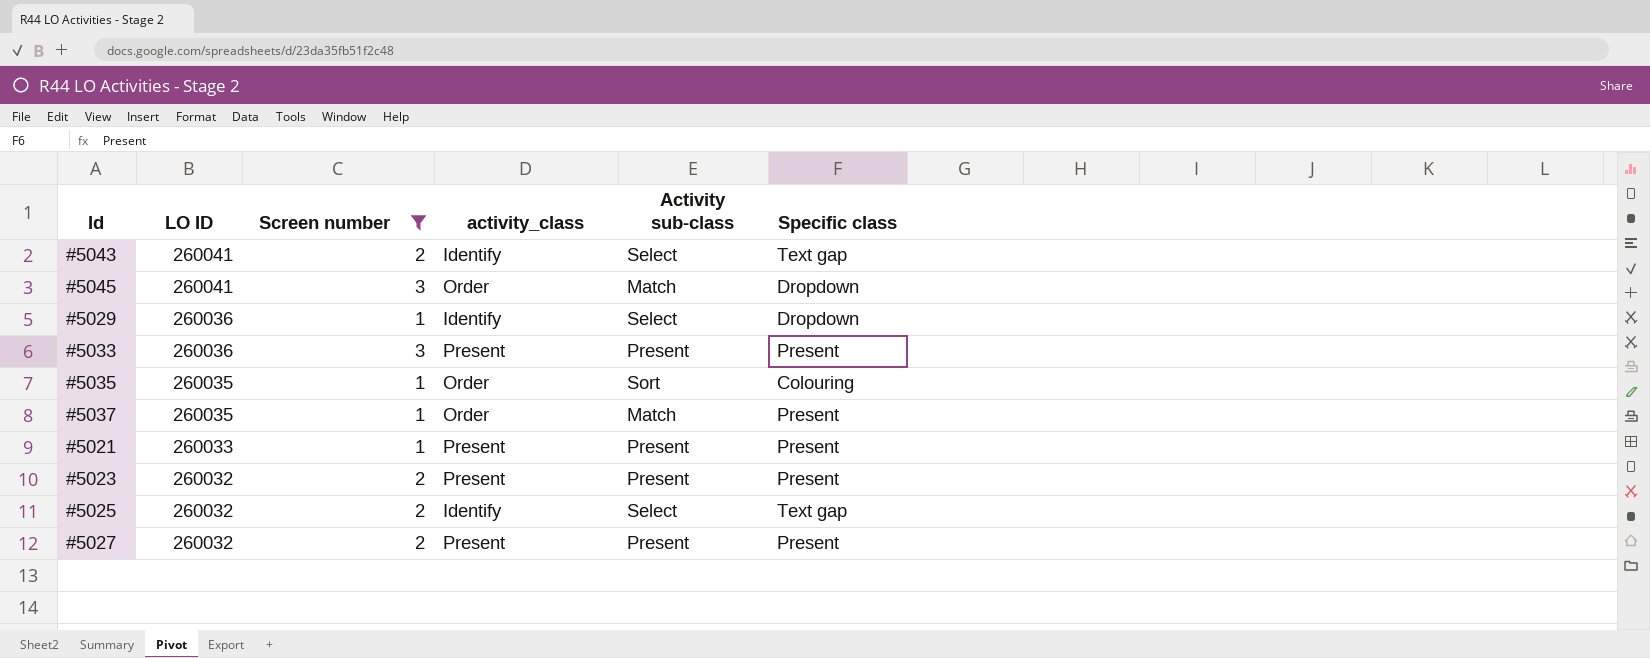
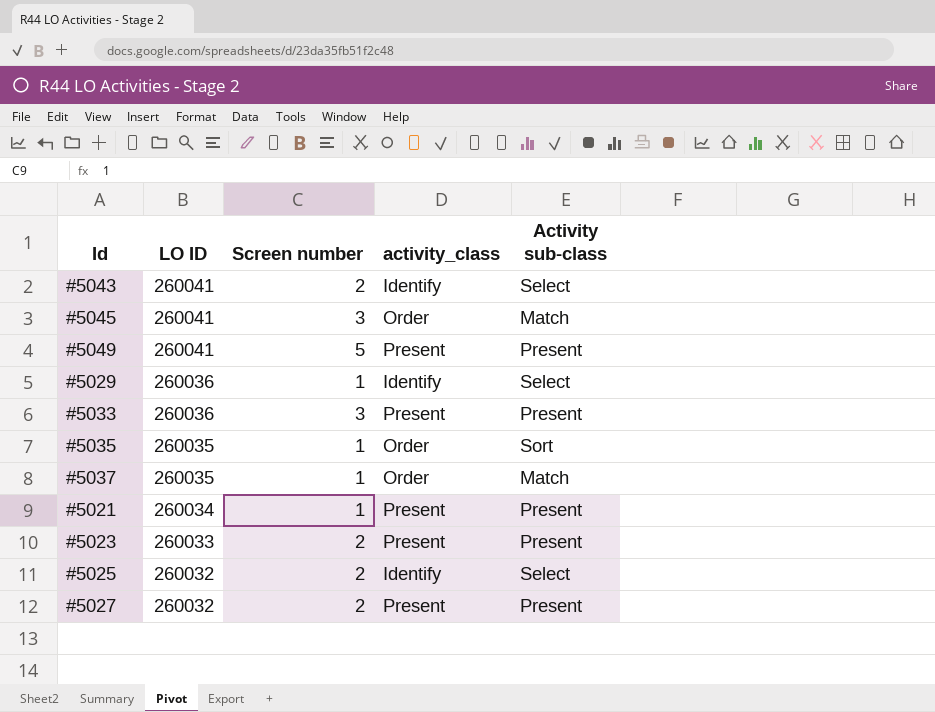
filter: Screen number != 5 -> none
column Specific class | position: 6 -> none
#5021 | LO ID: 260033 -> 260034
#5023 | LO ID: 260032 -> 260033

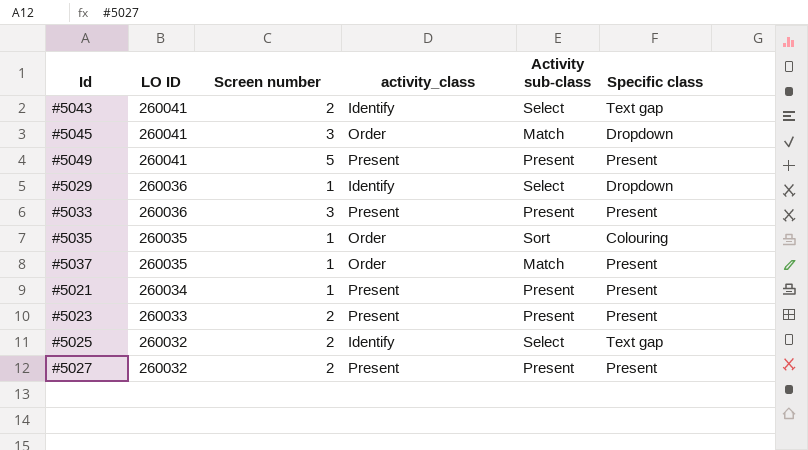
column Specific class | position: none -> 6

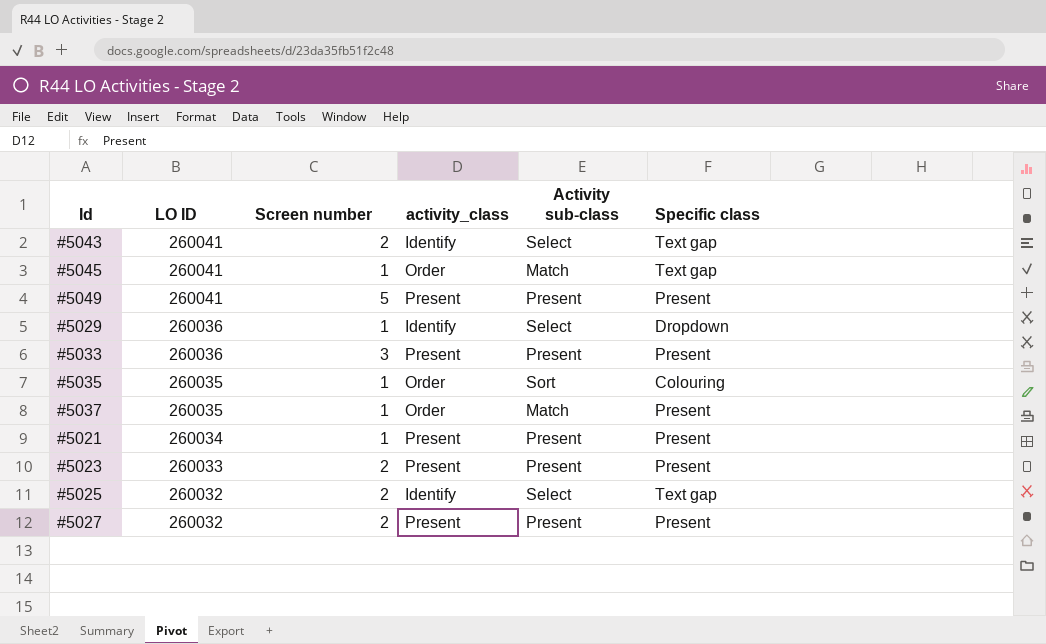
#5045 | Screen number: 3 -> 1
#5045 | Specific class: Dropdown -> Text gap

